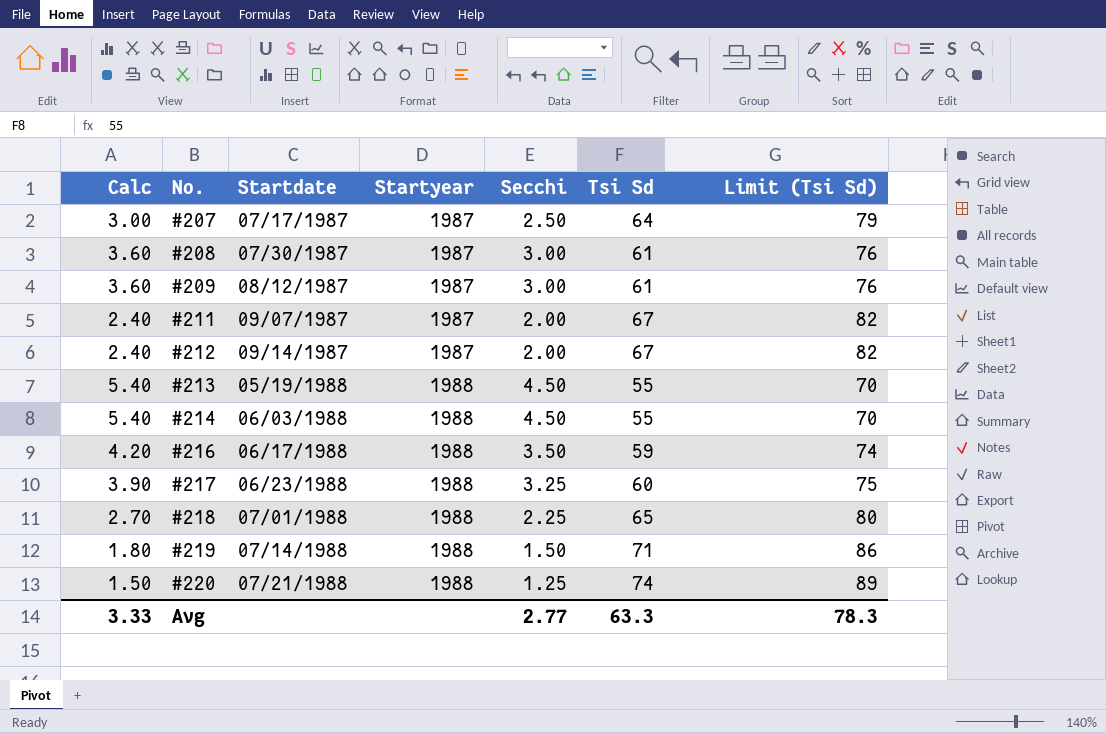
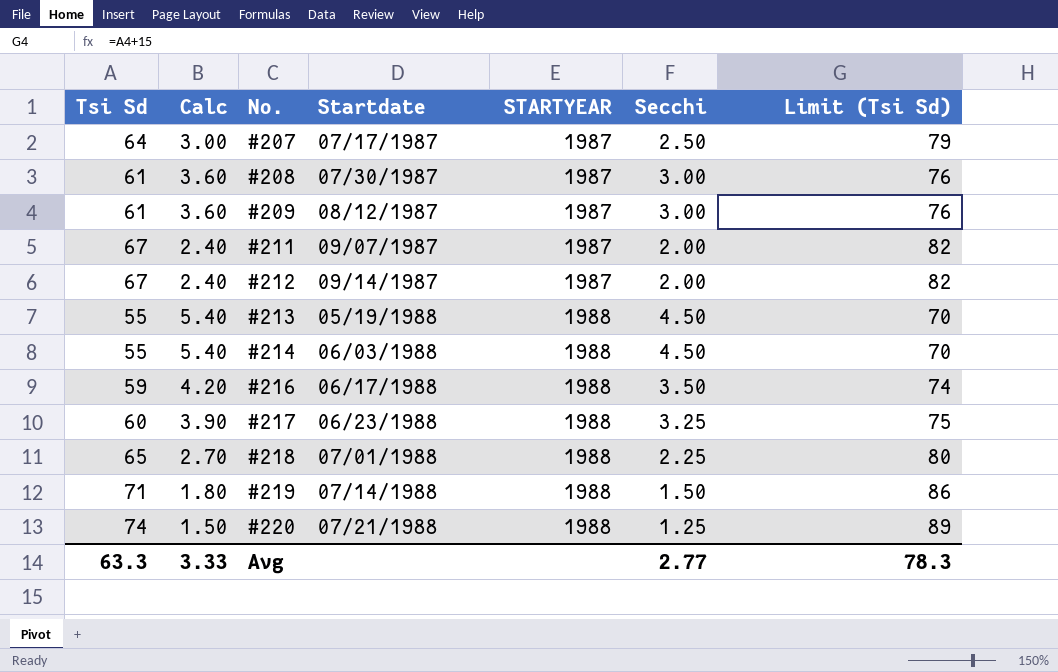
column Tsi Sd | position: 6 -> 1
column name: Startyear -> STARTYEAR

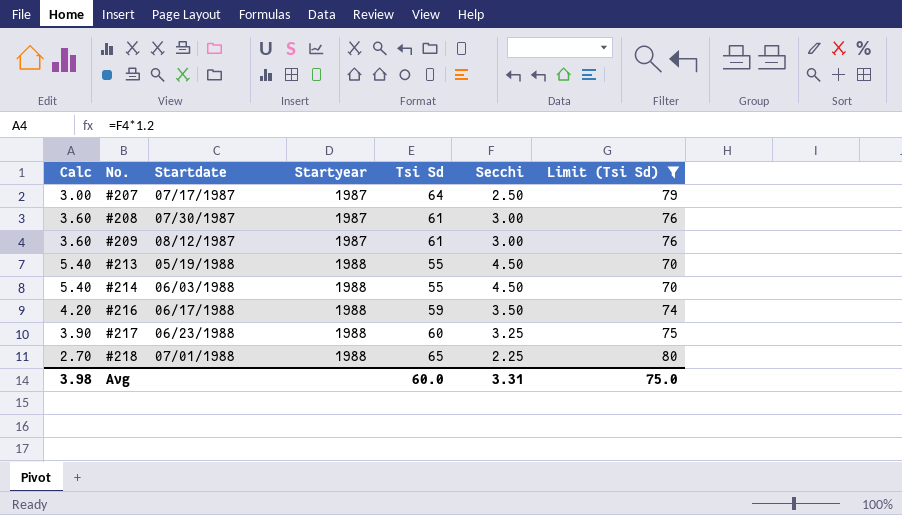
filter: none -> Limit (Tsi Sd) <= 80
column name: STARTYEAR -> Startyear
column Tsi Sd | position: 1 -> 5
Avg | Calc: 3.33 -> 3.98
Avg | Tsi Sd: 63.3 -> 60.0
Avg | Secchi: 2.77 -> 3.31
Avg | Limit (Tsi Sd): 78.3 -> 75.0

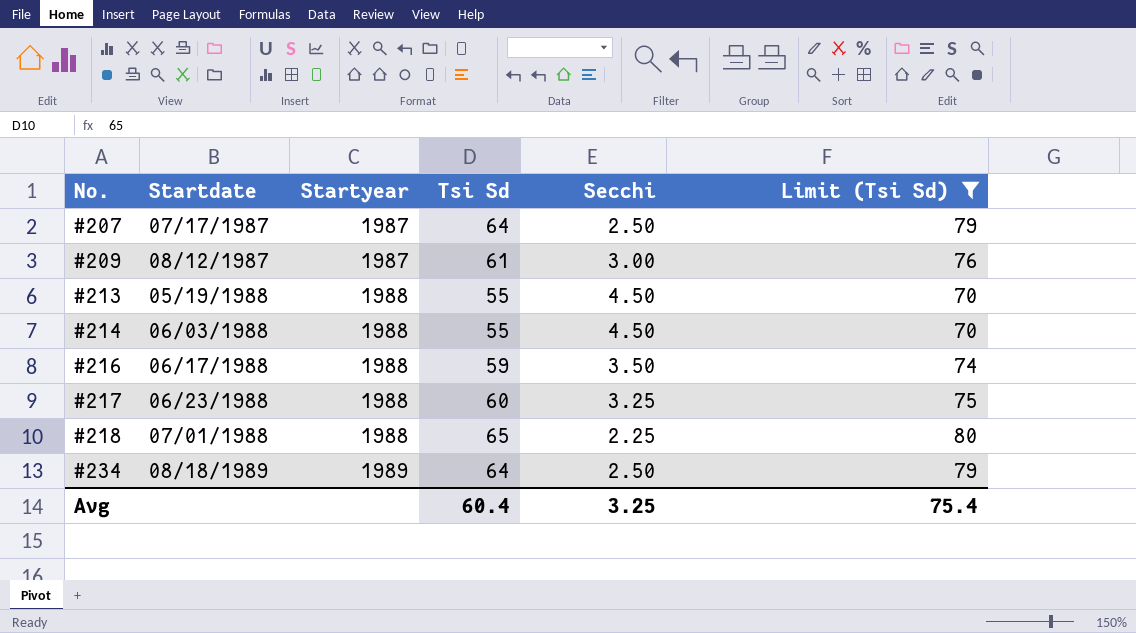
column Calc | formula: [Secchi] * 1.2 -> none
row #208: 3.60 | 07/30/1987 | 1987 | 61 | 3.00 | 76 -> none
row #234: none -> 08/18/1989 | 1989 | 64 | 2.50 | 79
Avg | Tsi Sd: 60.0 -> 60.4
Avg | Secchi: 3.31 -> 3.25
Avg | Limit (Tsi Sd): 75.0 -> 75.4

